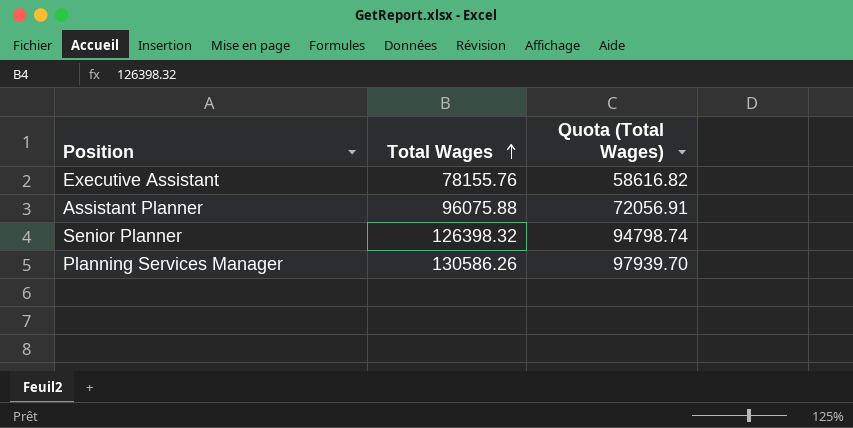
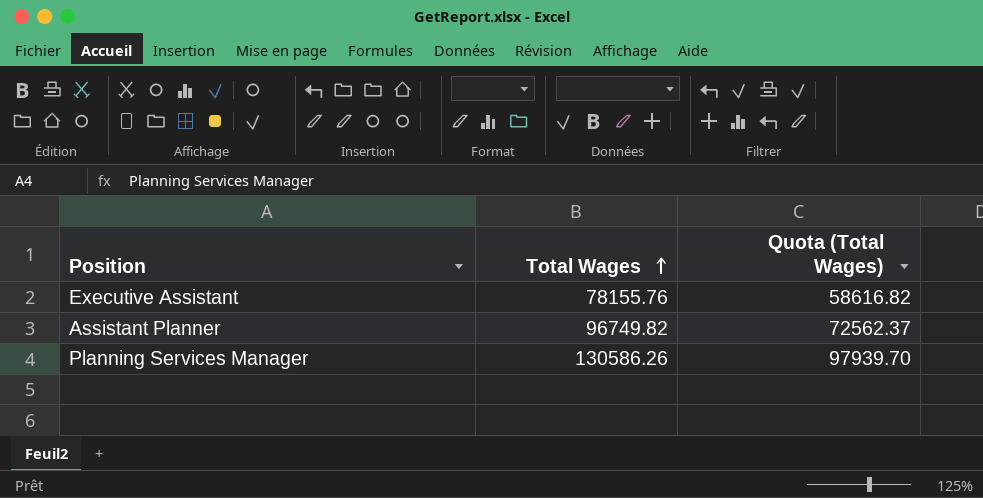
row Senior Planner: 126398.32 | 94798.74 -> none
Assistant Planner | Total Wages: 96075.88 -> 96749.82
Assistant Planner | Quota (Total Wages): 72056.91 -> 72562.37

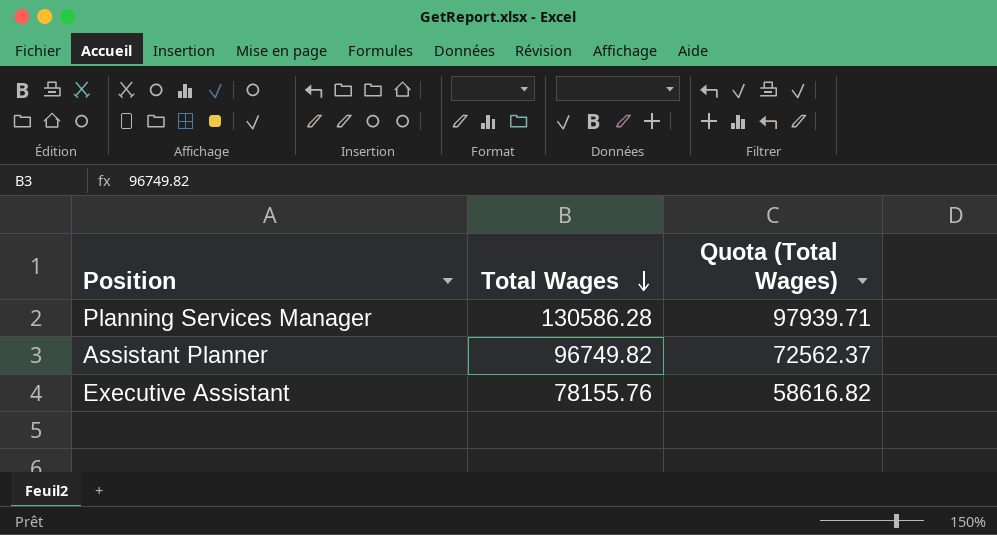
row order: Total Wages ascending -> Total Wages descending
Planning Services Manager | Total Wages: 130586.26 -> 130586.28
Planning Services Manager | Quota (Total Wages): 97939.70 -> 97939.71

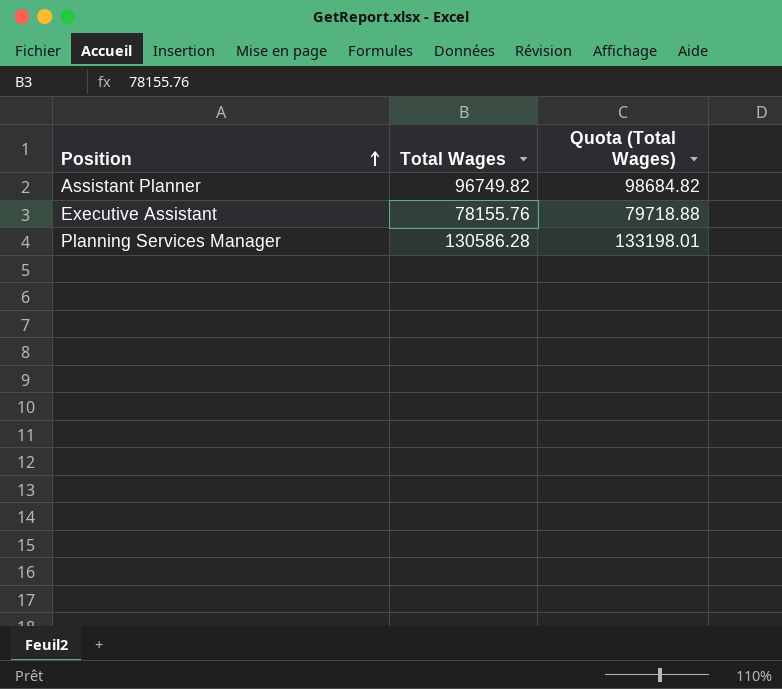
row order: Total Wages descending -> Position ascending
column Quota (Total Wages) | formula: [Total Wages] * 0.75 -> [Total Wages] * 1.02

